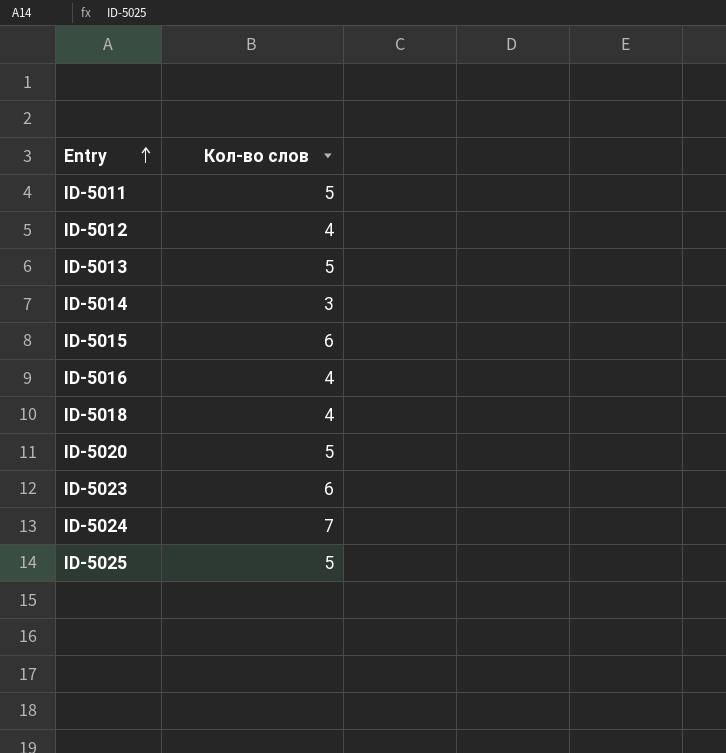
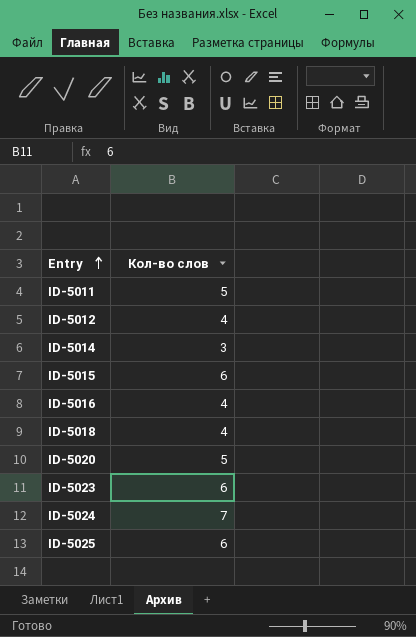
row ID-5013: 5 -> none
ID-5025 | Кол-во слов: 5 -> 6

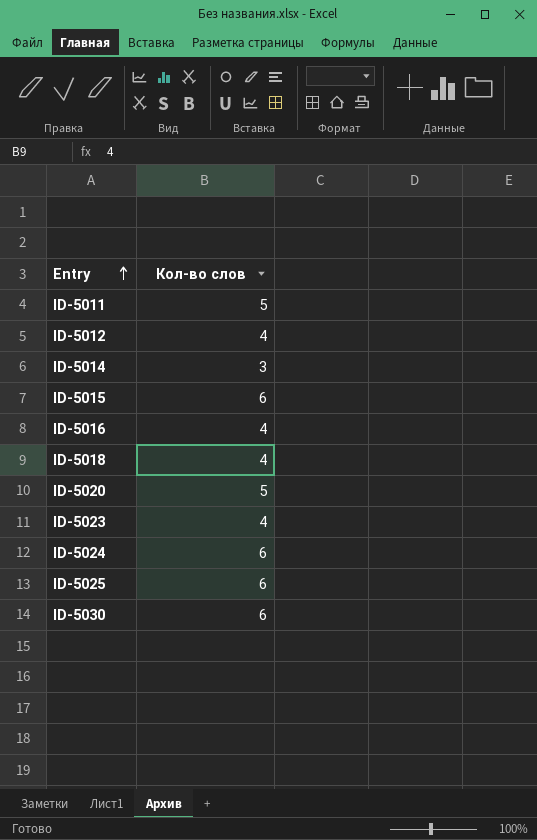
ID-5023 | Кол-во слов: 6 -> 4
ID-5024 | Кол-во слов: 7 -> 6
row ID-5030: none -> 6

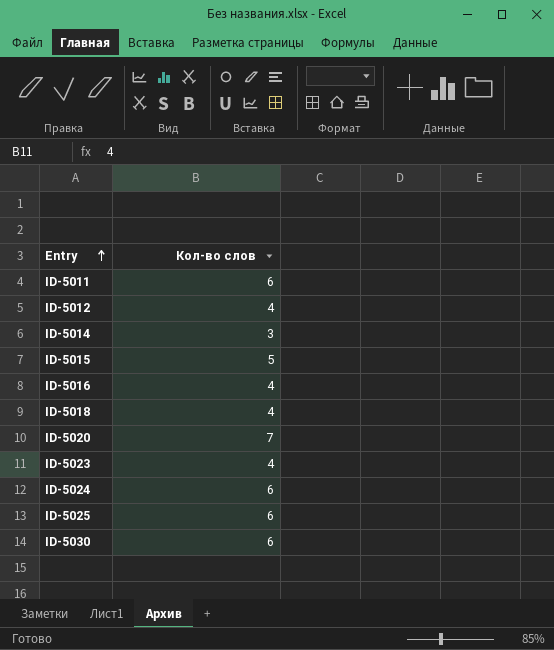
ID-5011 | Кол-во слов: 5 -> 6
ID-5015 | Кол-во слов: 6 -> 5
ID-5020 | Кол-во слов: 5 -> 7

